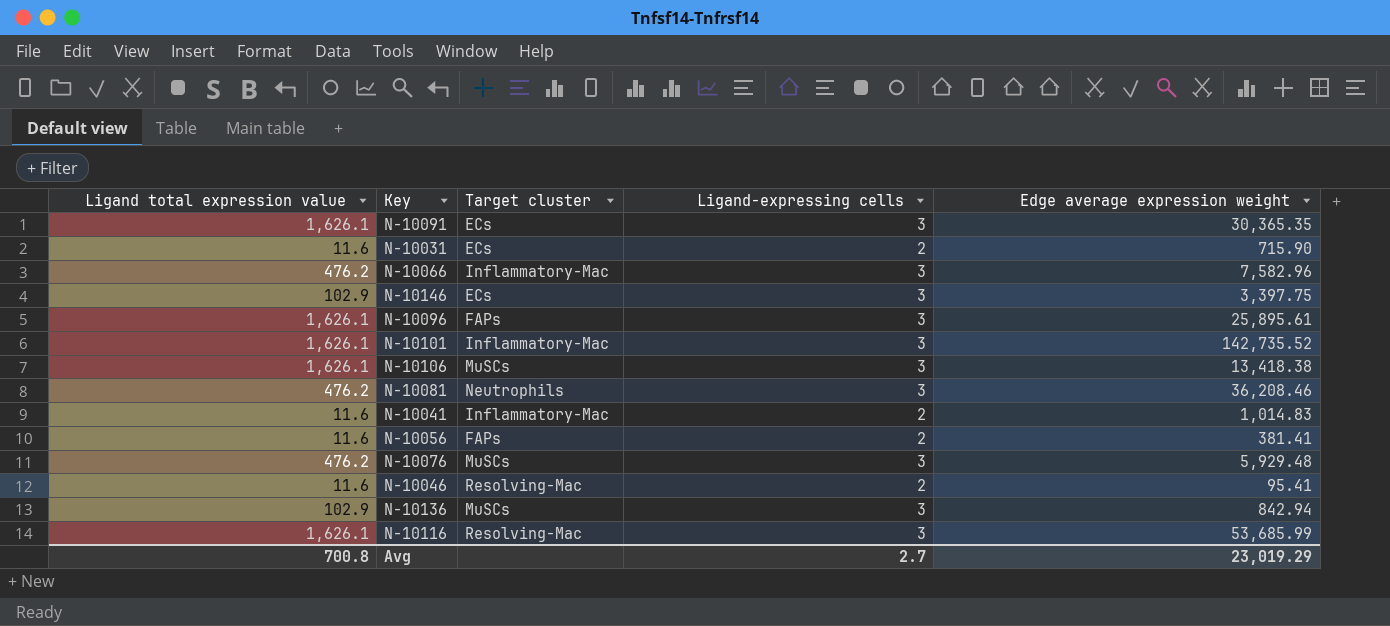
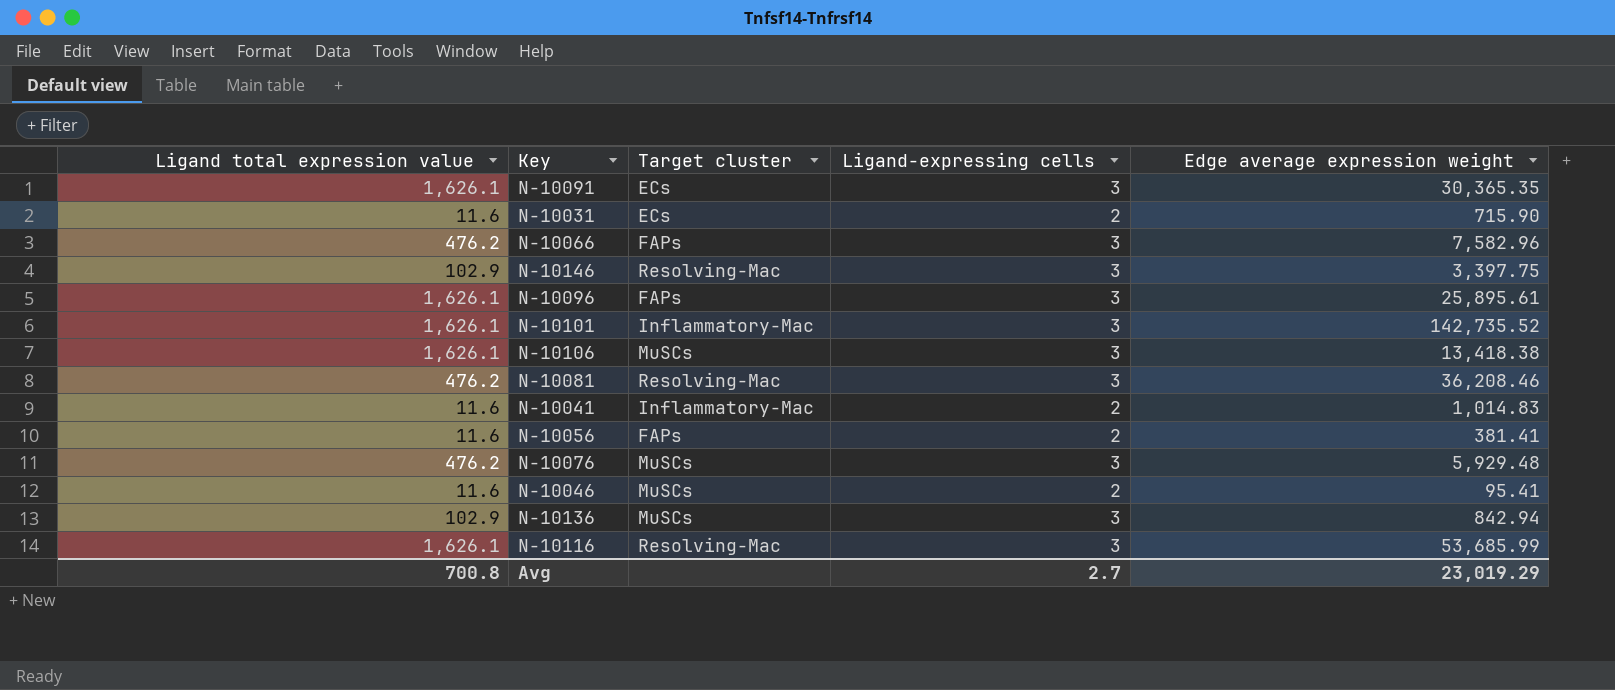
N-10066 | Target cluster: Inflammatory-Mac -> FAPs
N-10146 | Target cluster: ECs -> Resolving-Mac
N-10081 | Target cluster: Neutrophils -> Resolving-Mac
N-10046 | Target cluster: Resolving-Mac -> MuSCs

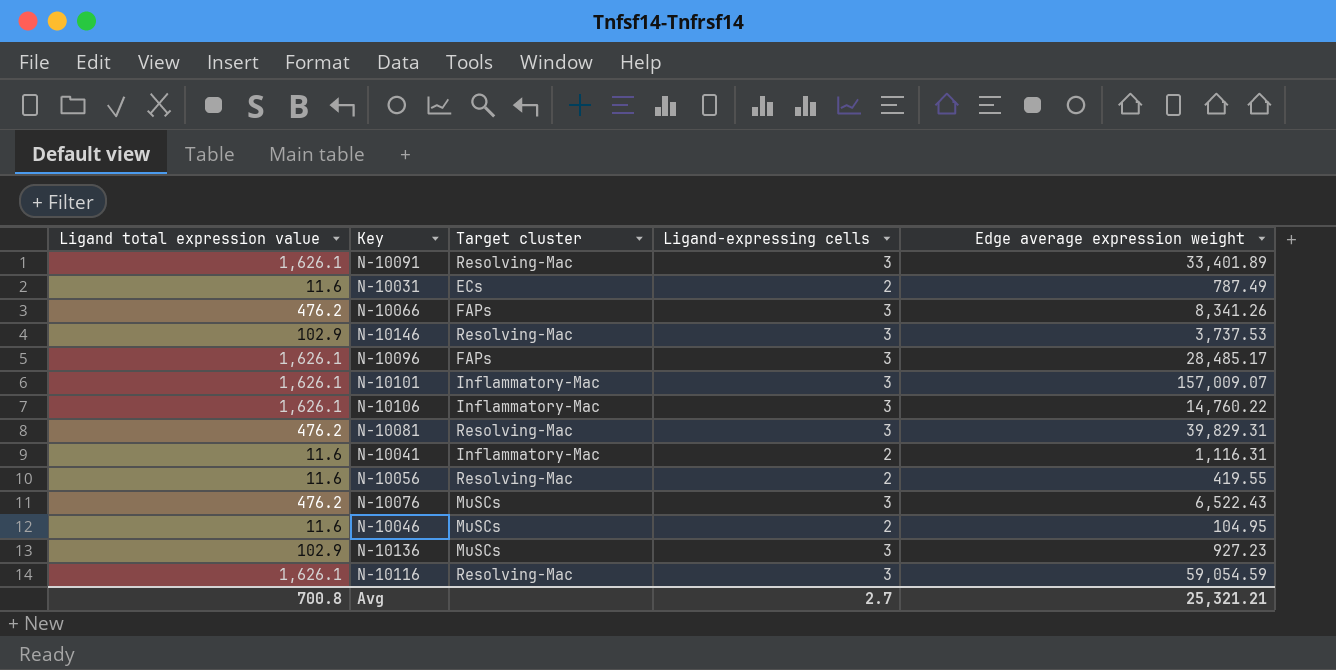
N-10091 | Target cluster: ECs -> Resolving-Mac
N-10091 | Edge average expression weight: 30,365.35 -> 33,401.89
N-10031 | Edge average expression weight: 715.90 -> 787.49
N-10066 | Edge average expression weight: 7,582.96 -> 8,341.26
N-10146 | Edge average expression weight: 3,397.75 -> 3,737.53
N-10096 | Edge average expression weight: 25,895.61 -> 28,485.17
N-10101 | Edge average expression weight: 142,735.52 -> 157,009.07
N-10106 | Target cluster: MuSCs -> Inflammatory-Mac
N-10106 | Edge average expression weight: 13,418.38 -> 14,760.22
N-10081 | Edge average expression weight: 36,208.46 -> 39,829.31
N-10041 | Edge average expression weight: 1,014.83 -> 1,116.31
N-10056 | Target cluster: FAPs -> Resolving-Mac
N-10056 | Edge average expression weight: 381.41 -> 419.55
N-10076 | Edge average expression weight: 5,929.48 -> 6,522.43
N-10046 | Edge average expression weight: 95.41 -> 104.95
N-10136 | Edge average expression weight: 842.94 -> 927.23
N-10116 | Edge average expression weight: 53,685.99 -> 59,054.59
Avg | Edge average expression weight: 23,019.29 -> 25,321.21

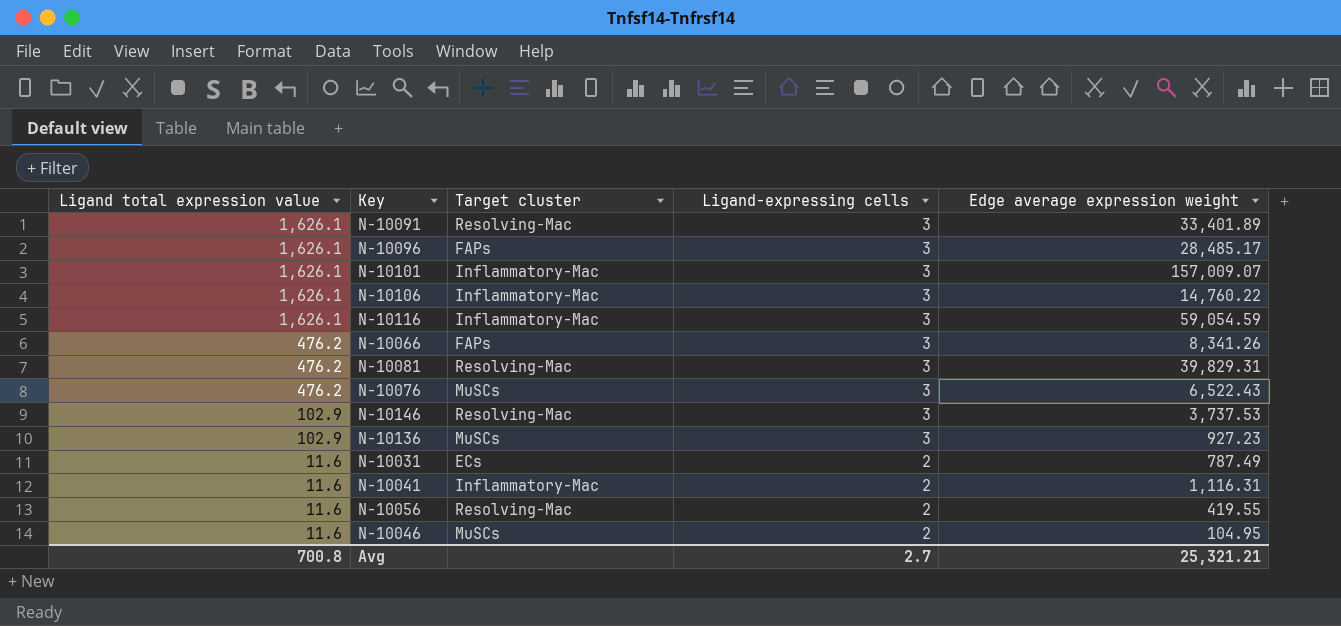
row order: none -> Ligand total expression value descending
N-10116 | Target cluster: Resolving-Mac -> Inflammatory-Mac

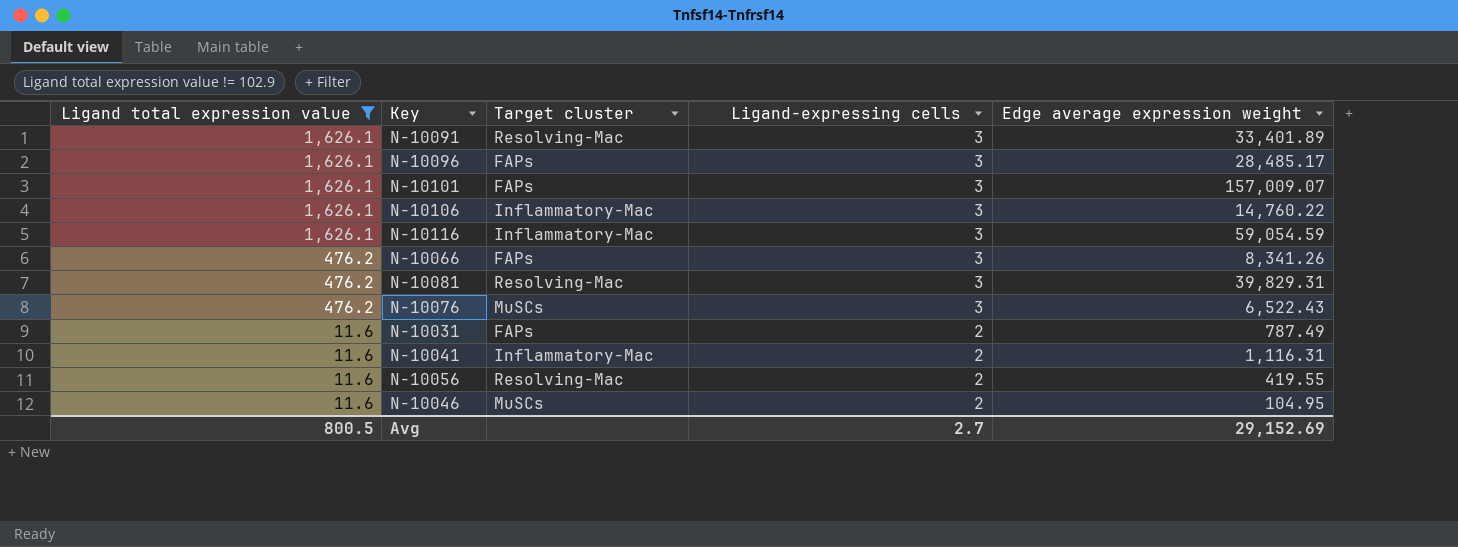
filter: none -> Ligand total expression value != 102.9
N-10101 | Target cluster: Inflammatory-Mac -> FAPs
N-10031 | Target cluster: ECs -> FAPs
Avg | Ligand total expression value: 700.8 -> 800.5
Avg | Edge average expression weight: 25,321.21 -> 29,152.69

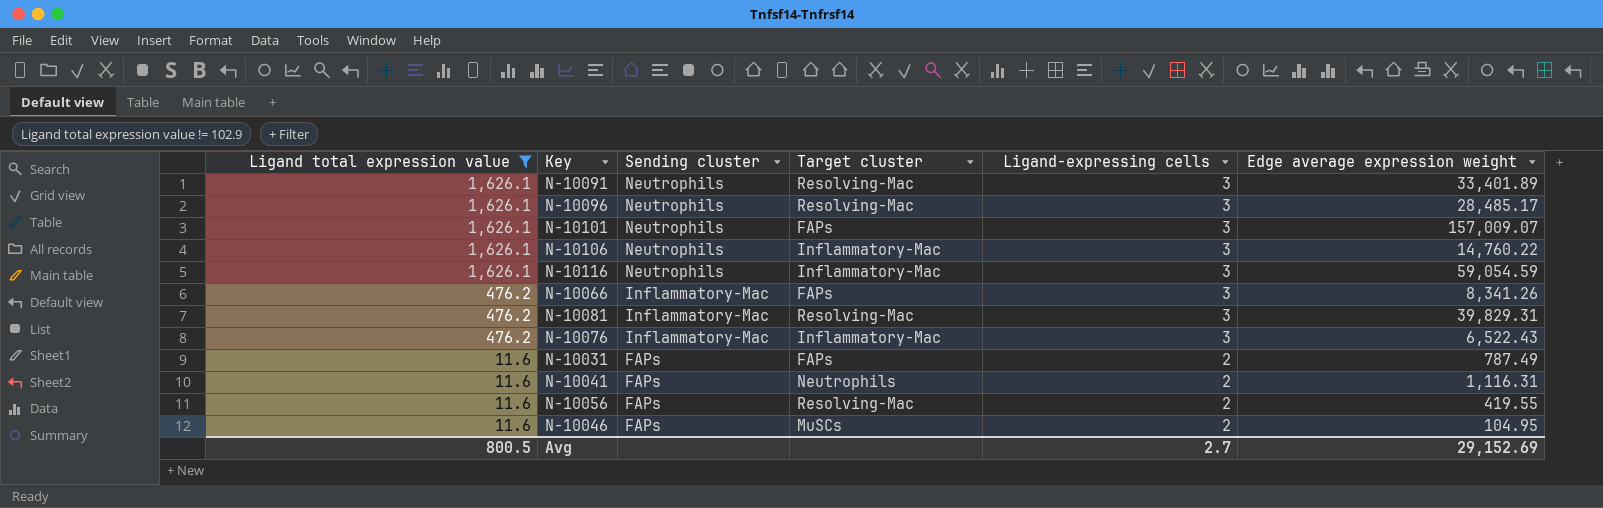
column Sending cluster | position: none -> 3
N-10096 | Target cluster: FAPs -> Resolving-Mac
N-10076 | Target cluster: MuSCs -> Inflammatory-Mac
N-10041 | Target cluster: Inflammatory-Mac -> Neutrophils

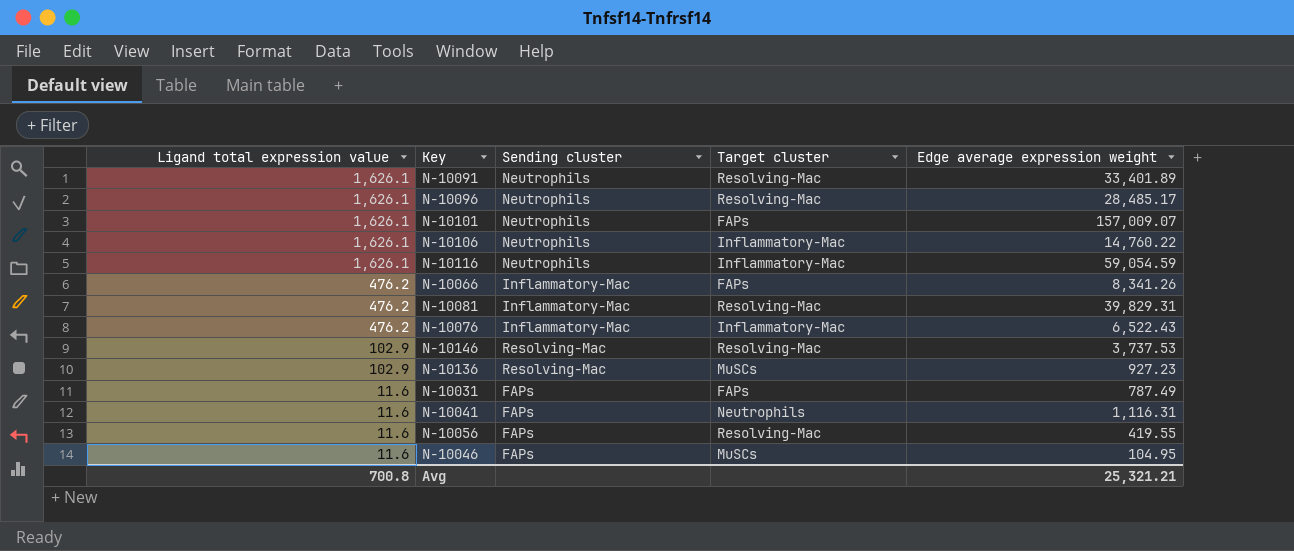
filter: Ligand total expression value != 102.9 -> none
column Ligand-expressing cells | position: 5 -> none
Avg | Ligand total expression value: 800.5 -> 700.8
Avg | Edge average expression weight: 29,152.69 -> 25,321.21

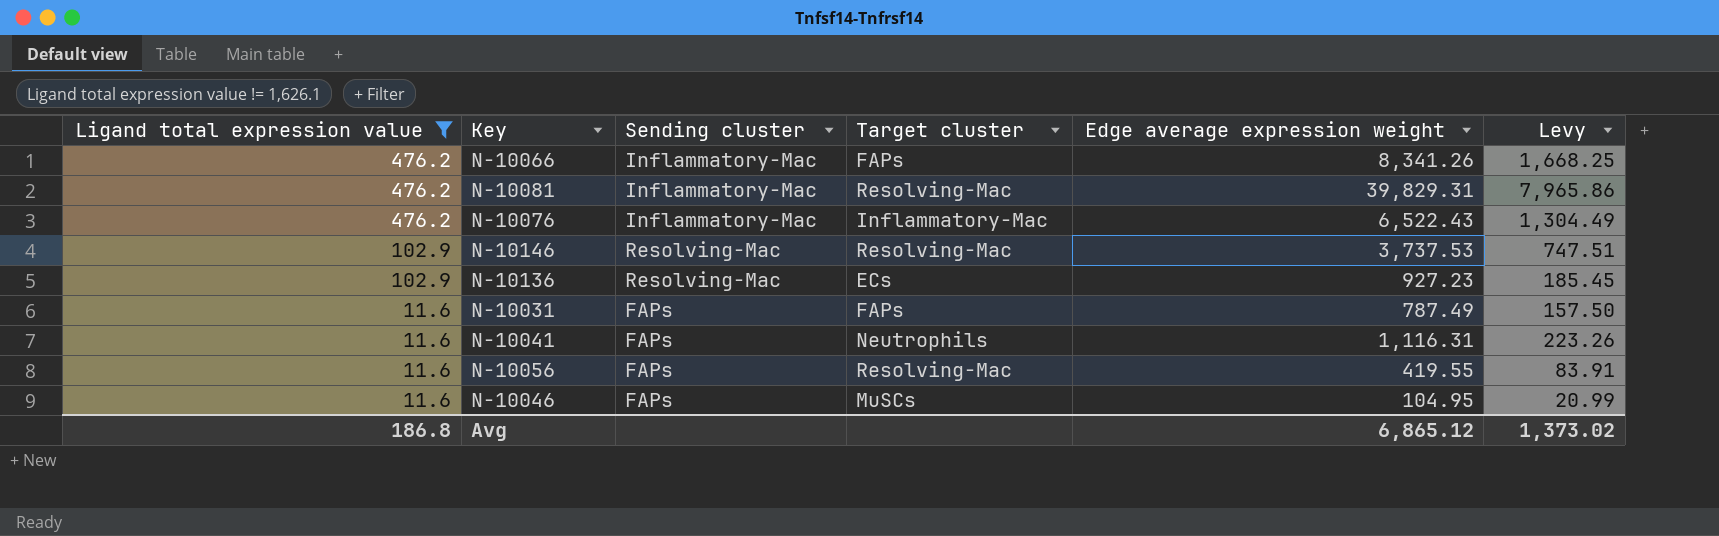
filter: none -> Ligand total expression value != 1,626.1
column Levy | formula: none -> [Edge average expression weight] * 0.2
N-10136 | Target cluster: MuSCs -> ECs
Avg | Ligand total expression value: 700.8 -> 186.8
Avg | Edge average expression weight: 25,321.21 -> 6,865.12

